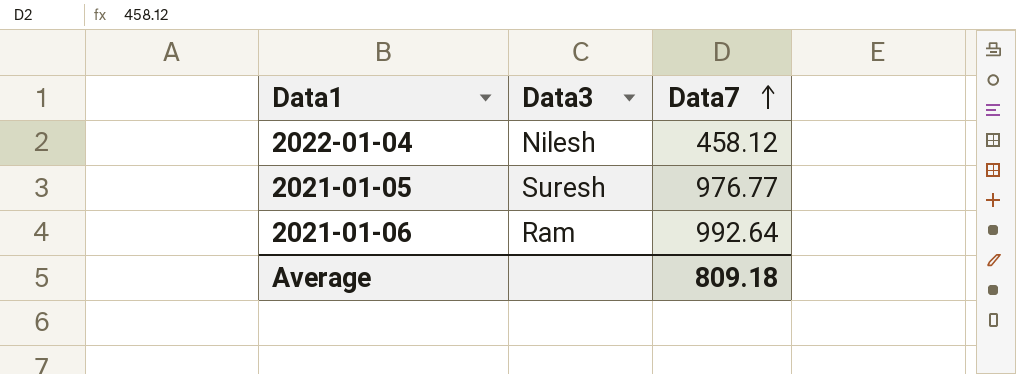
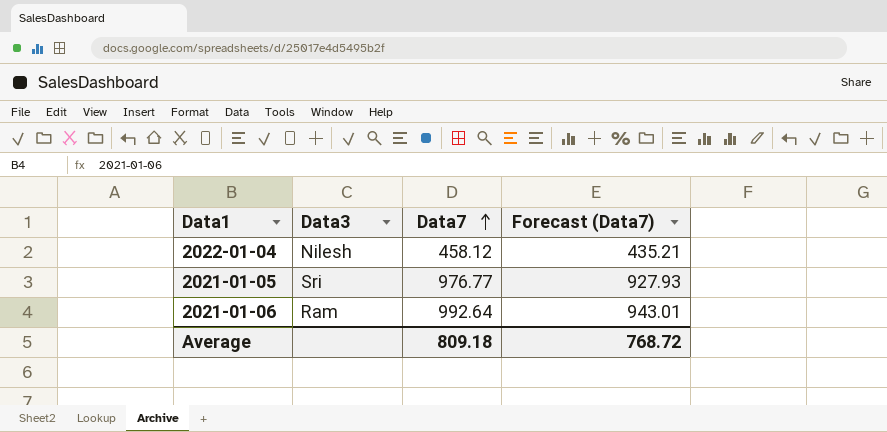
column Forecast (Data7) | formula: none -> [Data7] * 0.95
2021-01-05 | Data3: Suresh -> Sri

